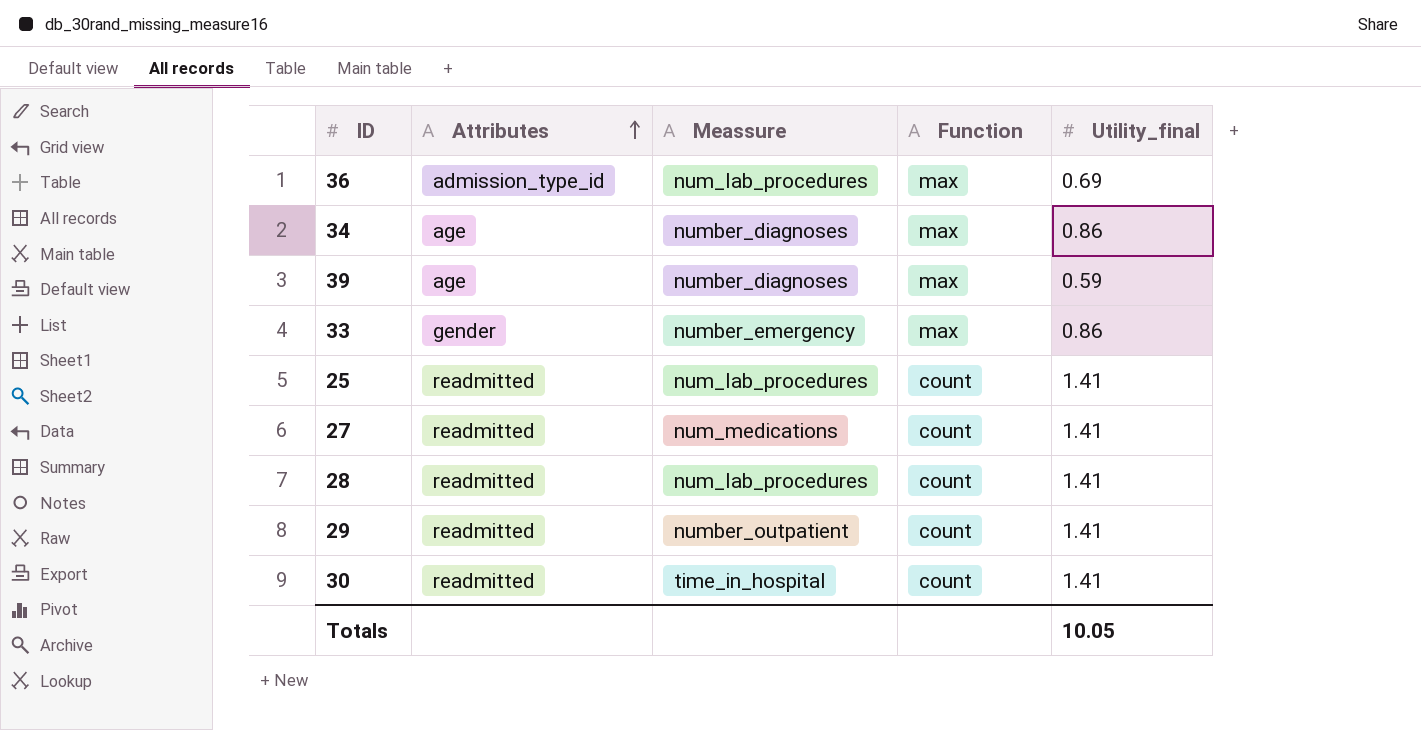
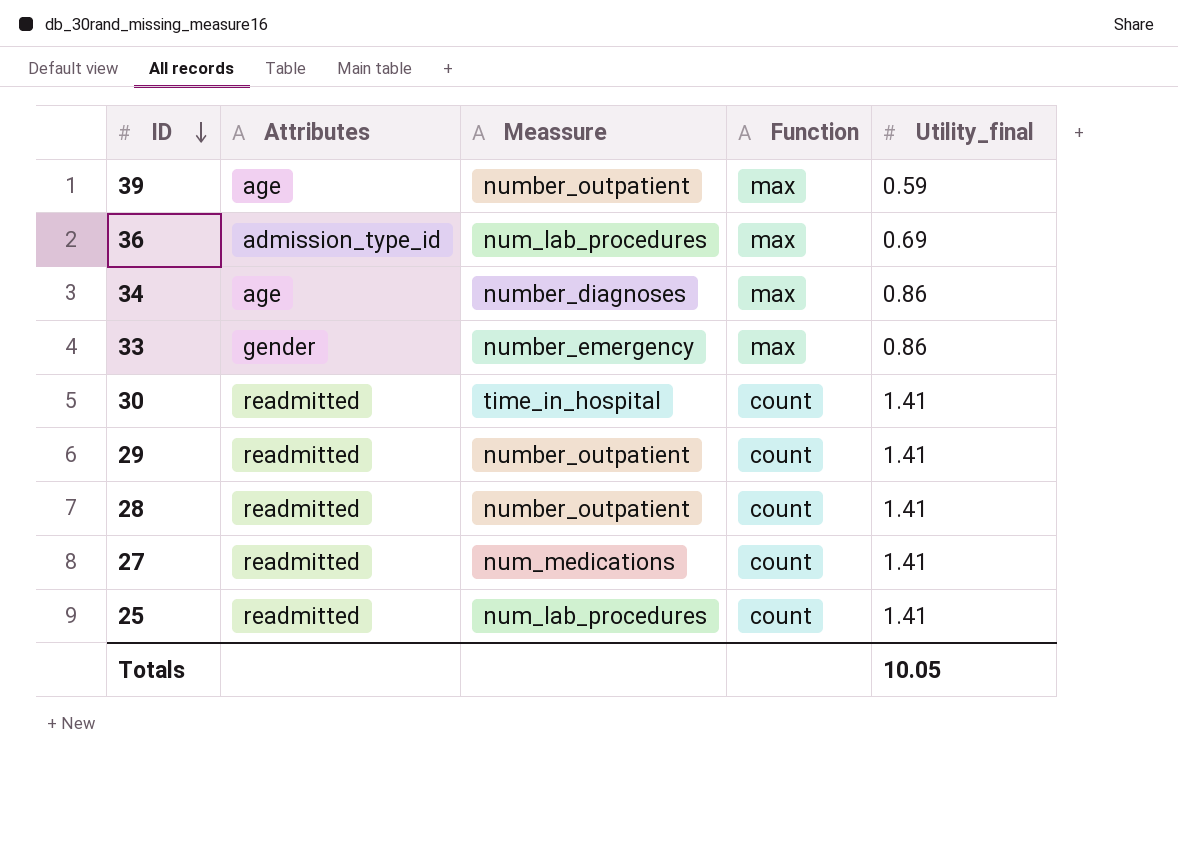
row order: Attributes ascending -> ID descending
39 | Meassure: number_diagnoses -> number_outpatient
28 | Meassure: num_lab_procedures -> number_outpatient

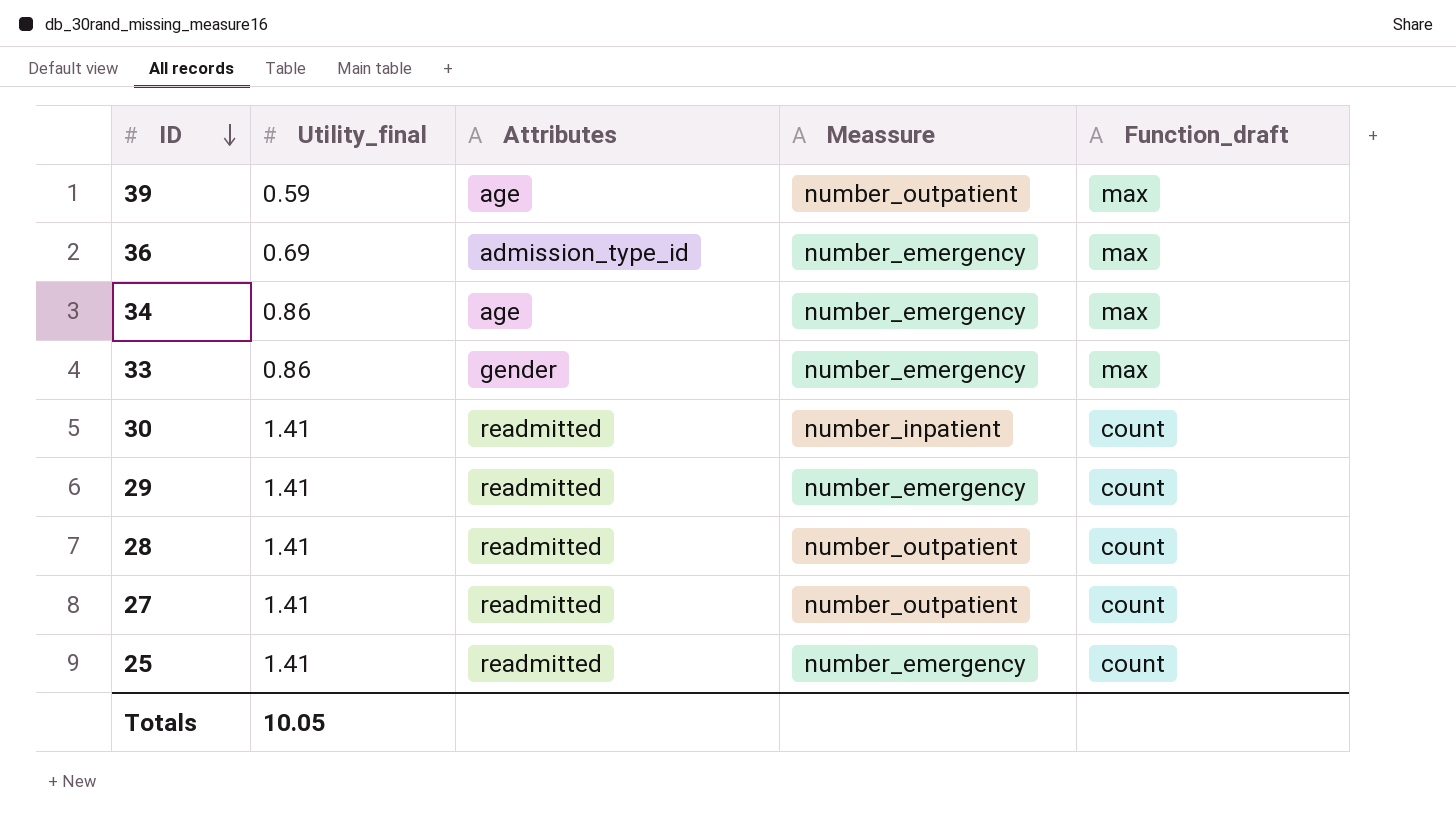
column Utility_final | position: 5 -> 2
column name: Function -> Function_draft
36 | Meassure: num_lab_procedures -> number_emergency
34 | Meassure: number_diagnoses -> number_emergency
30 | Meassure: time_in_hospital -> number_inpatient
29 | Meassure: number_outpatient -> number_emergency
27 | Meassure: num_medications -> number_outpatient
25 | Meassure: num_lab_procedures -> number_emergency

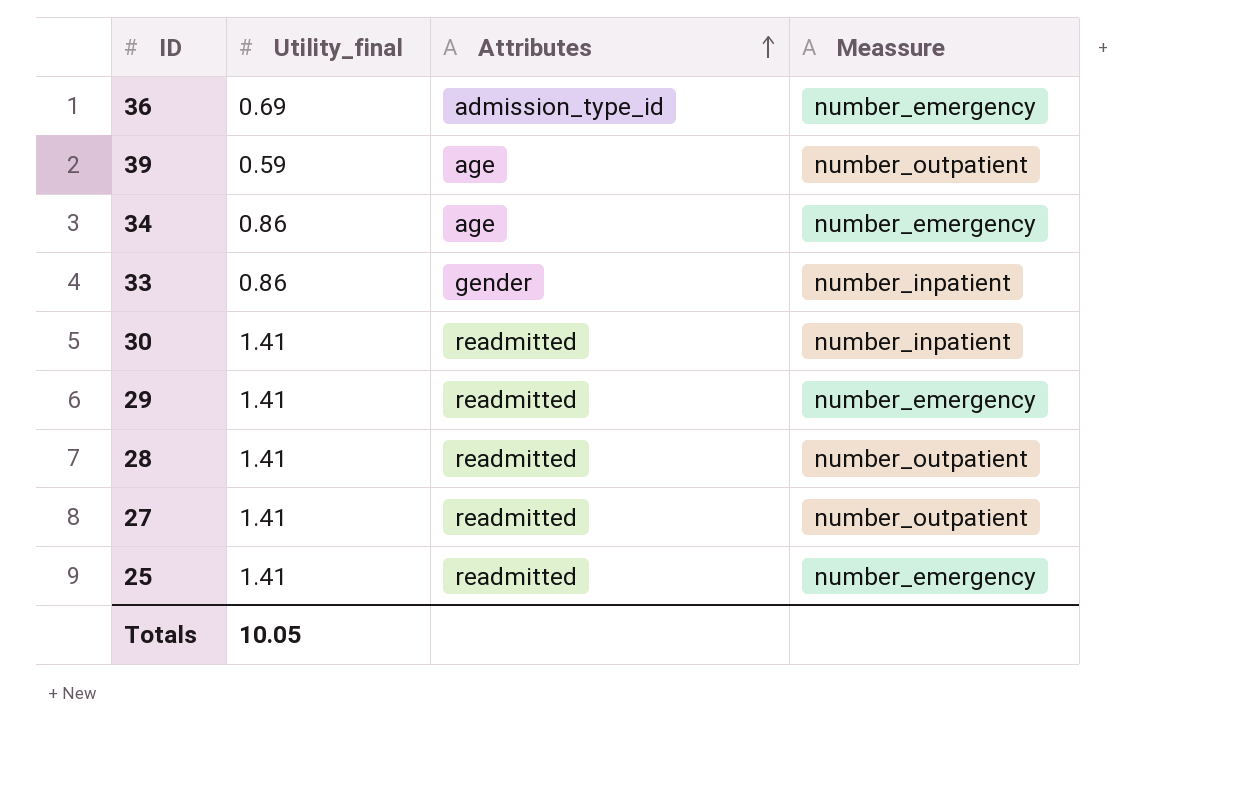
row order: ID descending -> Attributes ascending
column Function_draft | position: 5 -> none
33 | Meassure: number_emergency -> number_inpatient

